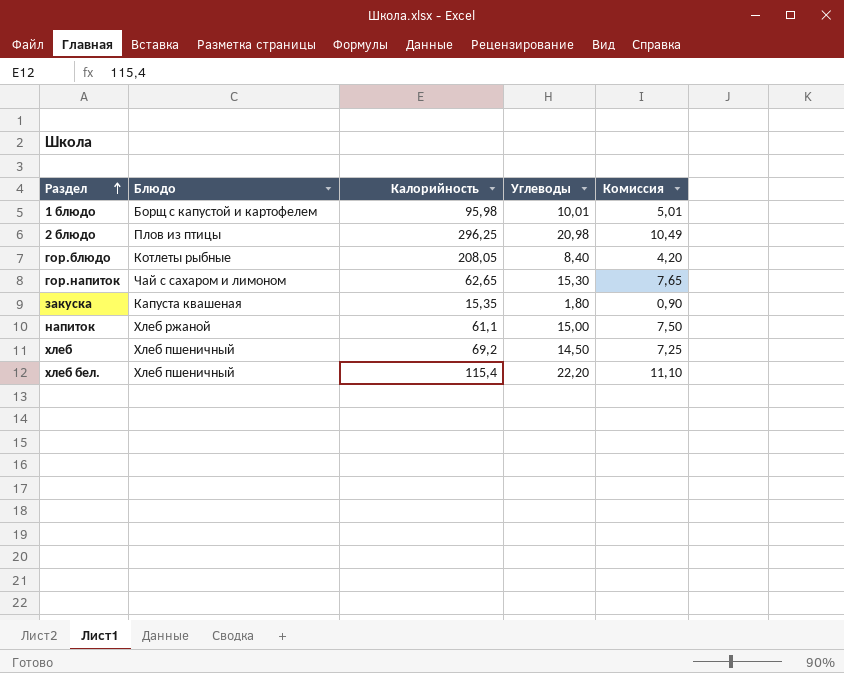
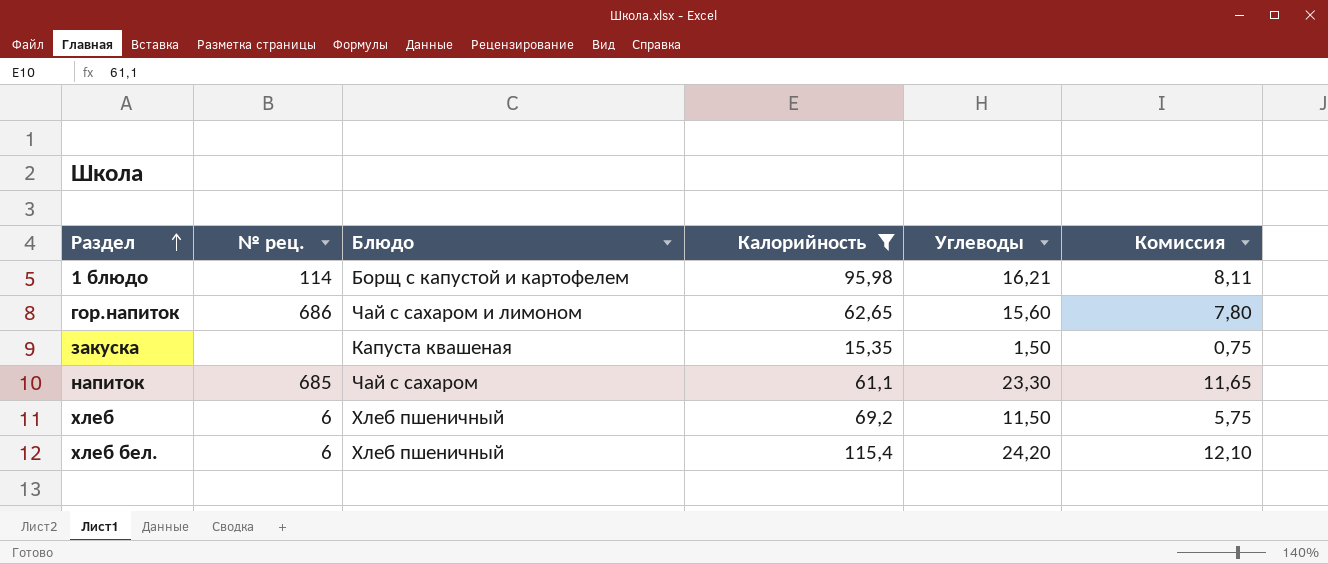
filter: none -> Калорийность <= 115,4
column № рец. | position: none -> 2
1 блюдо | Углеводы: 10,01 -> 16,21
1 блюдо | Комиссия: 5,01 -> 8,11
гор.напиток | Углеводы: 15,30 -> 15,60
гор.напиток | Комиссия: 7,65 -> 7,80
закуска | Углеводы: 1,80 -> 1,50
закуска | Комиссия: 0,90 -> 0,75
напиток | Блюдо: Хлеб ржаной -> Чай с сахаром
напиток | Углеводы: 15,00 -> 23,30
напиток | Комиссия: 7,50 -> 11,65
хлеб | Углеводы: 14,50 -> 11,50
хлеб | Комиссия: 7,25 -> 5,75
хлеб бел. | Углеводы: 22,20 -> 24,20
хлеб бел. | Комиссия: 11,10 -> 12,10

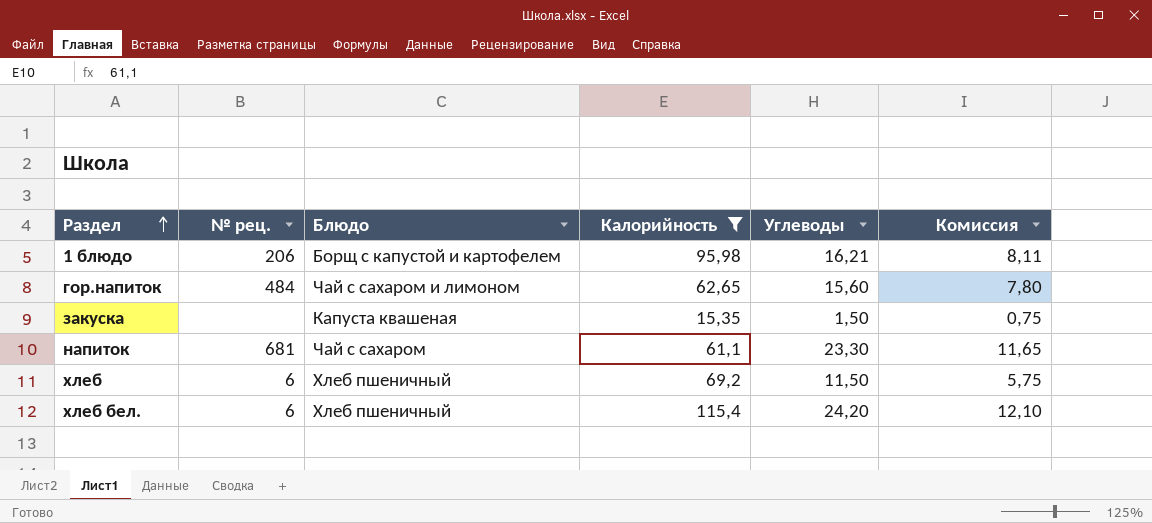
1 блюдо | № рец.: 114 -> 206
гор.напиток | № рец.: 686 -> 484
напиток | № рец.: 685 -> 681

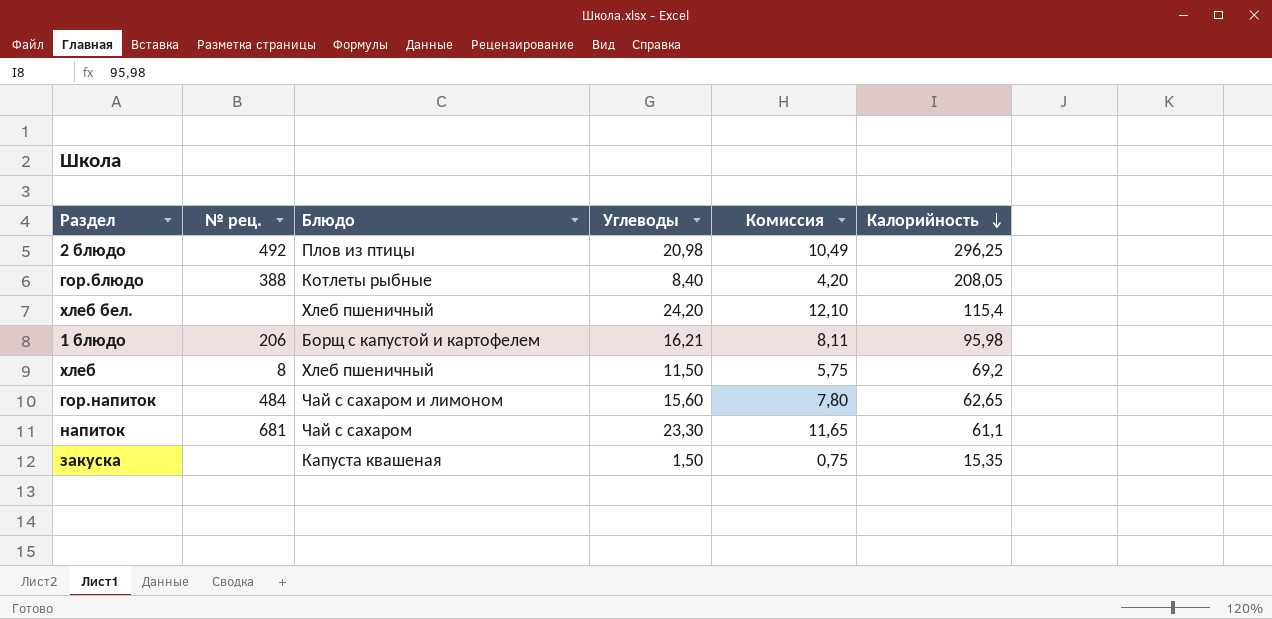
filter: Калорийность <= 115,4 -> none
row order: Раздел ascending -> Калорийность descending
column Калорийность | position: 4 -> 6
хлеб бел. | № рец.: 6 -> none
хлеб | № рец.: 6 -> 8

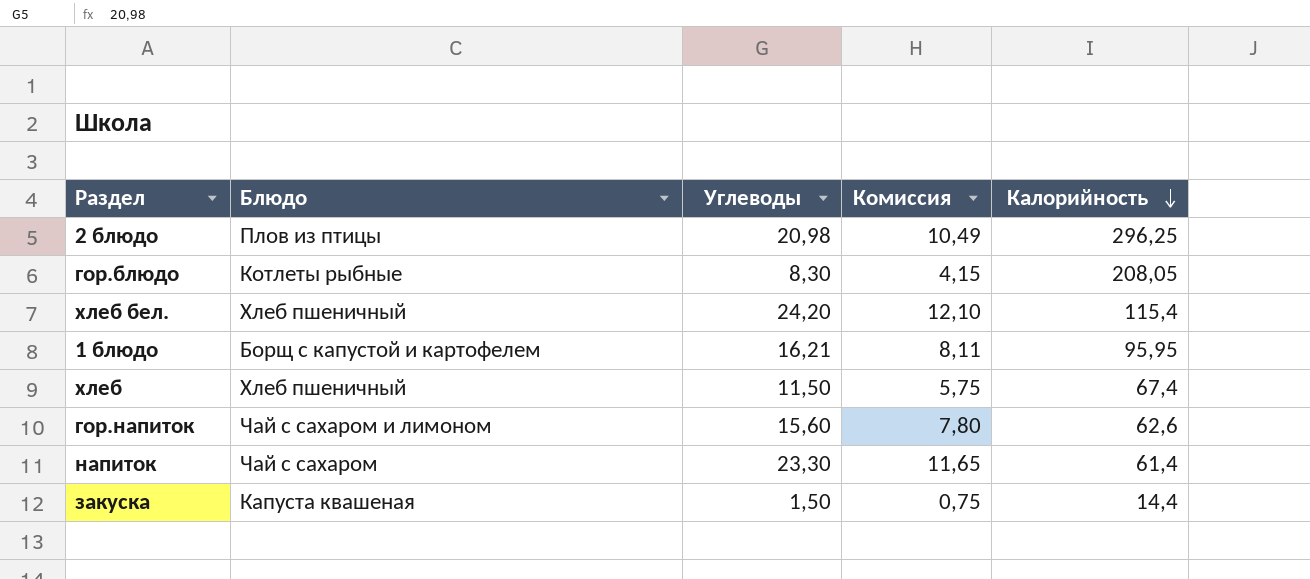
column № рец. | position: 2 -> none
гор.блюдо | Углеводы: 8,40 -> 8,30
гор.блюдо | Комиссия: 4,20 -> 4,15
1 блюдо | Калорийность: 95,98 -> 95,95
хлеб | Калорийность: 69,2 -> 67,4
гор.напиток | Калорийность: 62,65 -> 62,6
напиток | Калорийность: 61,1 -> 61,4
закуска | Калорийность: 15,35 -> 14,4

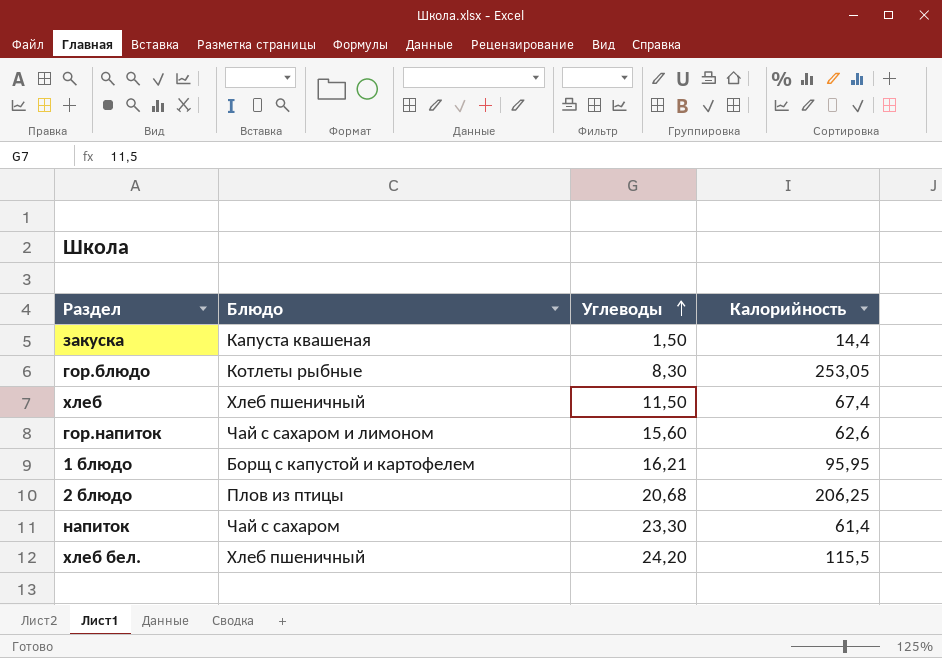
row order: Калорийность descending -> Углеводы ascending
column Комиссия | formula: [Углеводы] * 0,5 -> none
гор.блюдо | Калорийность: 208,05 -> 253,05
2 блюдо | Углеводы: 20,98 -> 20,68
2 блюдо | Калорийность: 296,25 -> 206,25
хлеб бел. | Калорийность: 115,4 -> 115,5

